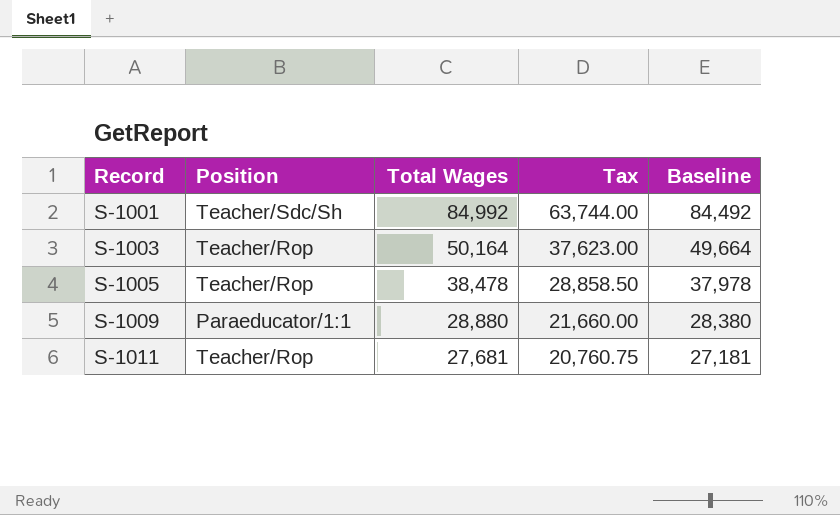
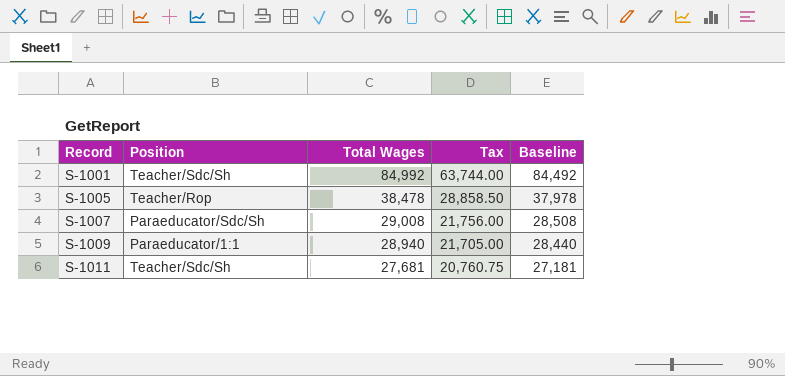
row S-1003: Teacher/Rop | 50,164 | 37,623.00 | 49,664 -> none
row S-1007: none -> Paraeducator/Sdc/Sh | 29,008 | 21,756.00 | 28,508
S-1009 | Total Wages: 28,880 -> 28,940
S-1009 | Tax: 21,660.00 -> 21,705.00
S-1009 | Baseline: 28,380 -> 28,440
S-1011 | Position: Teacher/Rop -> Teacher/Sdc/Sh

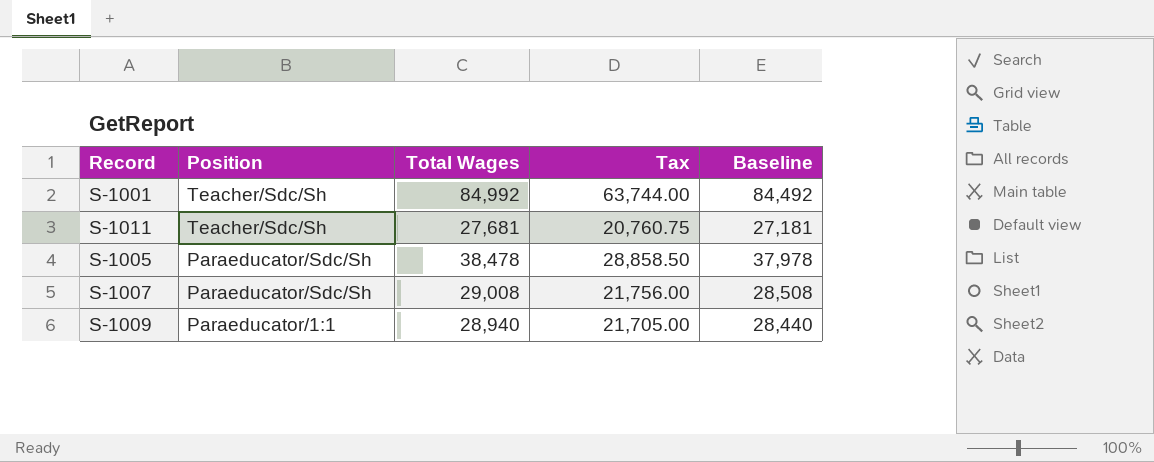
row order: Record ascending -> Position descending
S-1005 | Position: Teacher/Rop -> Paraeducator/Sdc/Sh

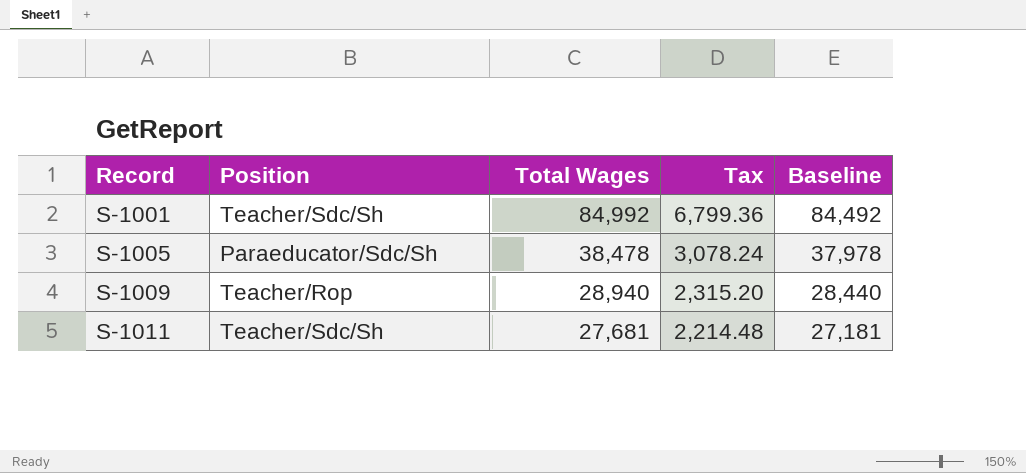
row order: Position descending -> Record ascending
column Tax | formula: [Total Wages] * 0.75 -> [Total Wages] * 0.08
row S-1007: Paraeducator/Sdc/Sh | 29,008 | 21,756.00 | 28,508 -> none
S-1009 | Position: Paraeducator/1:1 -> Teacher/Rop

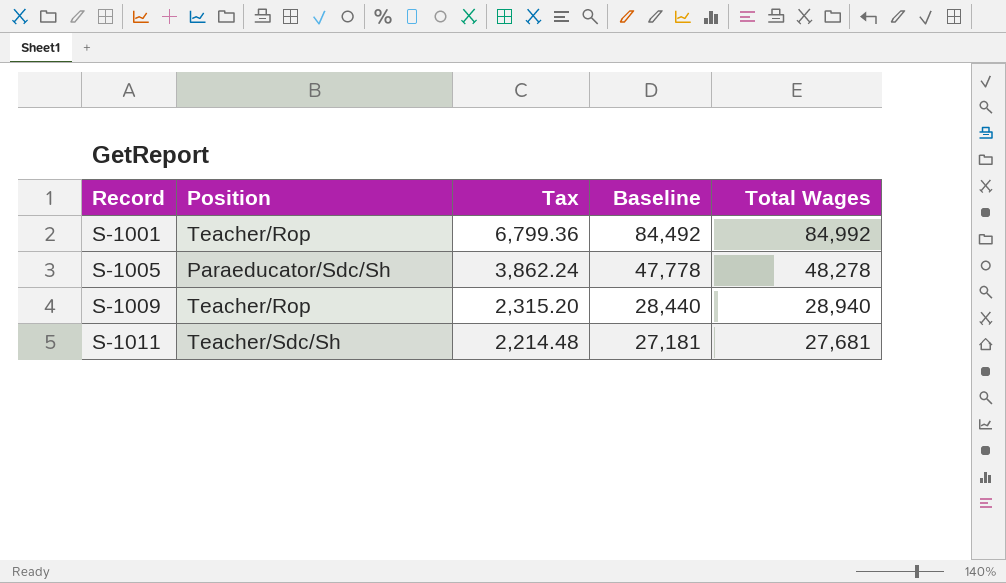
column Total Wages | position: 3 -> 5
S-1001 | Position: Teacher/Sdc/Sh -> Teacher/Rop
S-1005 | Tax: 3,078.24 -> 3,862.24
S-1005 | Baseline: 37,978 -> 47,778
S-1005 | Total Wages: 38,478 -> 48,278

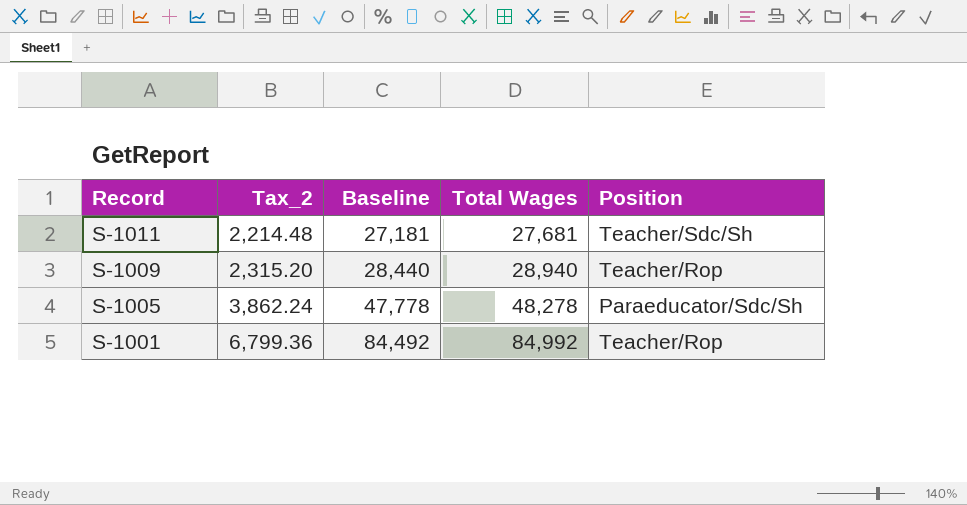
row order: Record ascending -> Record descending
column name: Tax -> Tax_2
column Position | position: 2 -> 5

